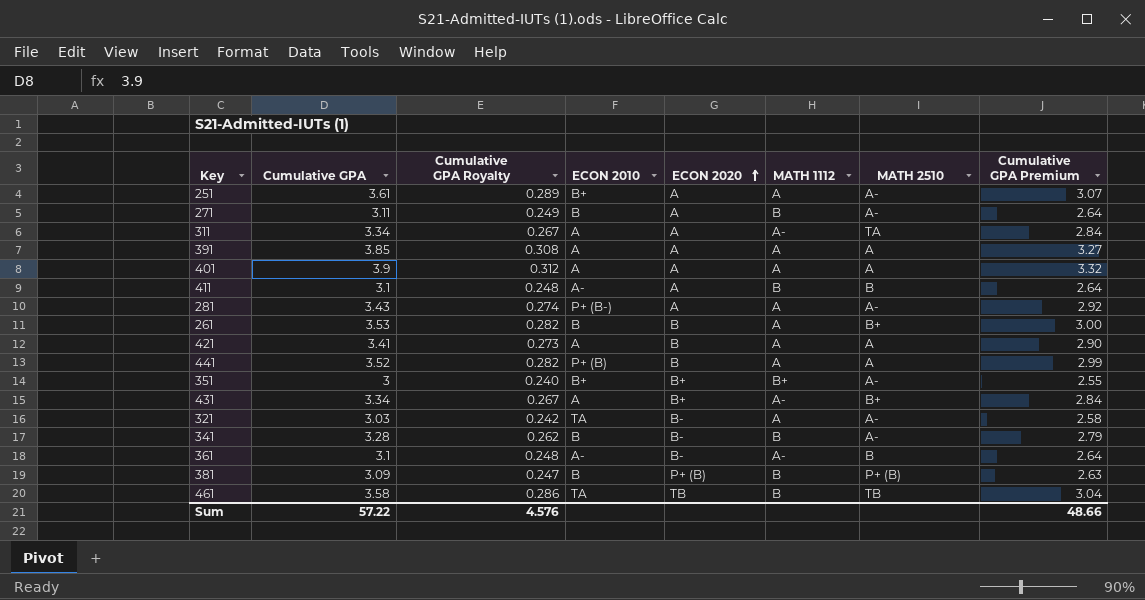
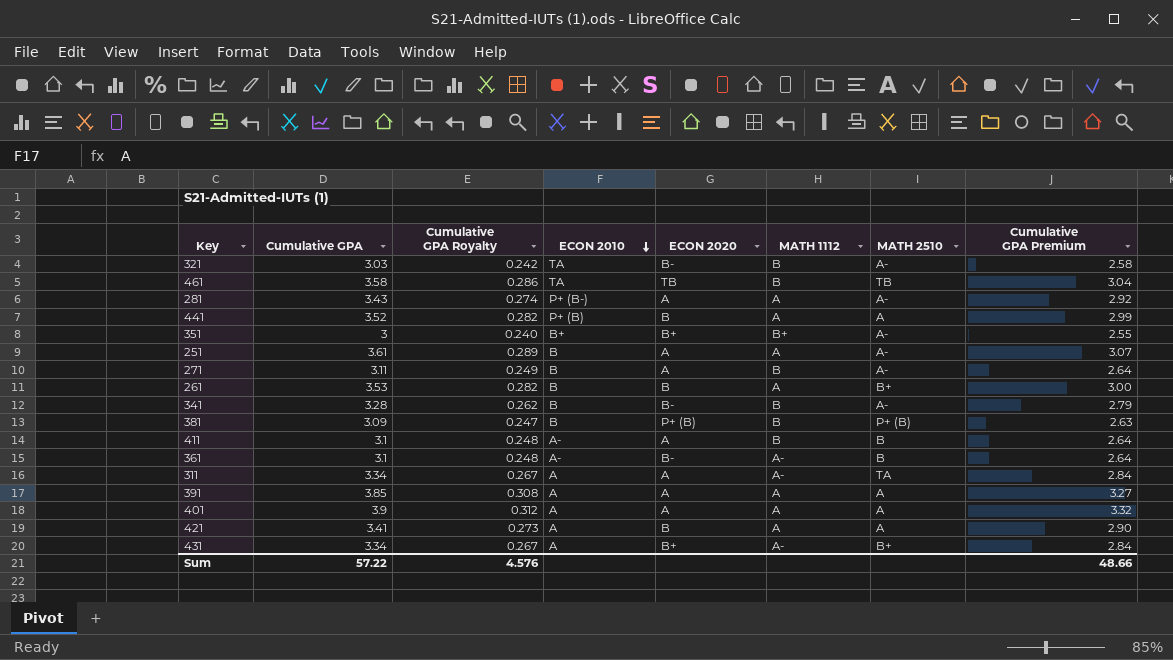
row order: ECON 2020 ascending -> ECON 2010 descending
321 | MATH 1112: A -> B
251 | ECON 2010: B+ -> B

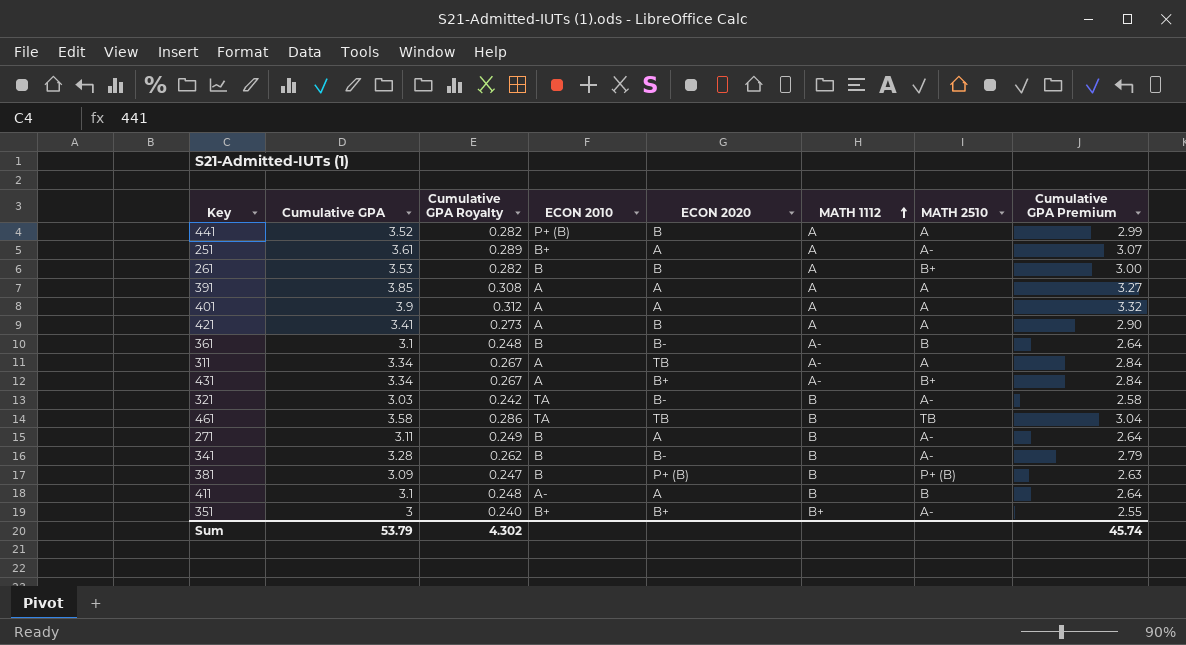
row order: ECON 2010 descending -> MATH 1112 ascending
row 281: 3.43 | 0.274 | P+ (B-) | A | A | A- | 2.92 -> none
251 | ECON 2010: B -> B+
361 | ECON 2010: A- -> B
311 | ECON 2020: A -> TB
311 | MATH 2510: TA -> A
Sum | Cumulative GPA: 57.22 -> 53.79
Sum | Cumulative GPA Royalty: 4.576 -> 4.302
Sum | Cumulative GPA Premium: 48.66 -> 45.74

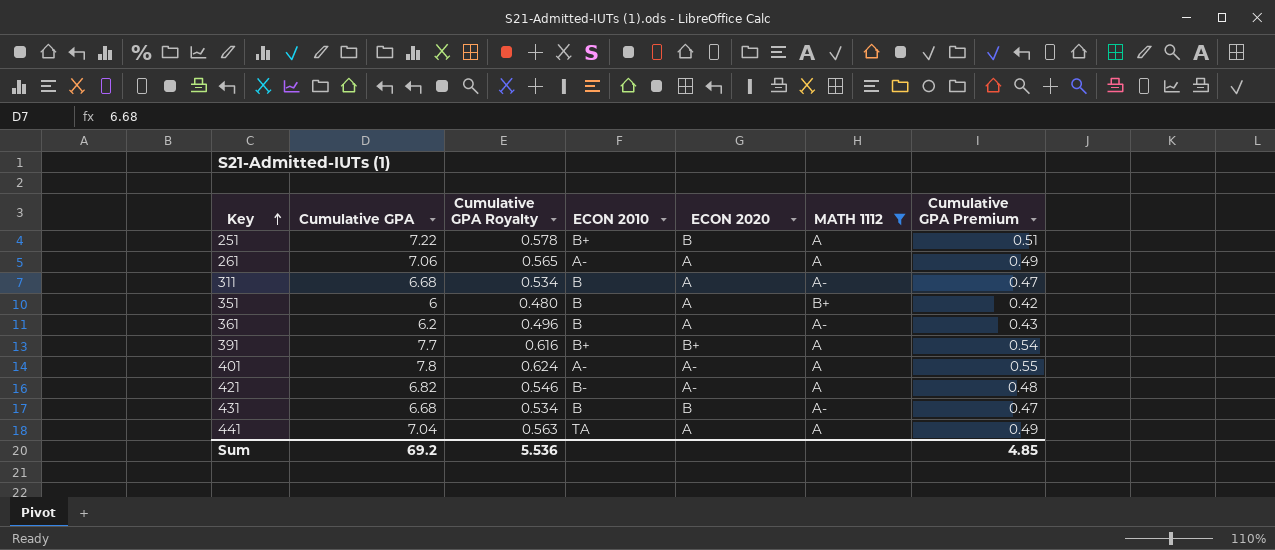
filter: none -> MATH 1112 != B
row order: MATH 1112 ascending -> Key ascending
column MATH 2510 | position: 7 -> none
column Cumulative GPA Premium | formula: [Cumulative GPA] * 0.85 -> [Cumulative GPA] * 0.07
251 | Cumulative GPA: 3.61 -> 7.22
251 | Cumulative GPA Royalty: 0.289 -> 0.578
251 | ECON 2020: A -> B
261 | Cumulative GPA: 3.53 -> 7.06
261 | Cumulative GPA Royalty: 0.282 -> 0.565
261 | ECON 2010: B -> A-
261 | ECON 2020: B -> A
311 | Cumulative GPA: 3.34 -> 6.68
311 | Cumulative GPA Royalty: 0.267 -> 0.534
311 | ECON 2010: A -> B
311 | ECON 2020: TB -> A
351 | Cumulative GPA: 3 -> 6
351 | Cumulative GPA Royalty: 0.240 -> 0.480
351 | ECON 2010: B+ -> B
351 | ECON 2020: B+ -> A
361 | Cumulative GPA: 3.1 -> 6.2
361 | Cumulative GPA Royalty: 0.248 -> 0.496
361 | ECON 2020: B- -> A
391 | Cumulative GPA: 3.85 -> 7.7
391 | Cumulative GPA Royalty: 0.308 -> 0.616
391 | ECON 2010: A -> B+
391 | ECON 2020: A -> B+
401 | Cumulative GPA: 3.9 -> 7.8
401 | Cumulative GPA Royalty: 0.312 -> 0.624
401 | ECON 2010: A -> A-
401 | ECON 2020: A -> A-
421 | Cumulative GPA: 3.41 -> 6.82
421 | Cumulative GPA Royalty: 0.273 -> 0.546
421 | ECON 2010: A -> B-
421 | ECON 2020: B -> A-
431 | Cumulative GPA: 3.34 -> 6.68
431 | Cumulative GPA Royalty: 0.267 -> 0.534
431 | ECON 2010: A -> B
431 | ECON 2020: B+ -> B
441 | Cumulative GPA: 3.52 -> 7.04
441 | Cumulative GPA Royalty: 0.282 -> 0.563
441 | ECON 2010: P+ (B) -> TA
441 | ECON 2020: B -> A
Sum | Cumulative GPA: 53.79 -> 69.2
Sum | Cumulative GPA Royalty: 4.302 -> 5.536
Sum | Cumulative GPA Premium: 45.74 -> 4.85

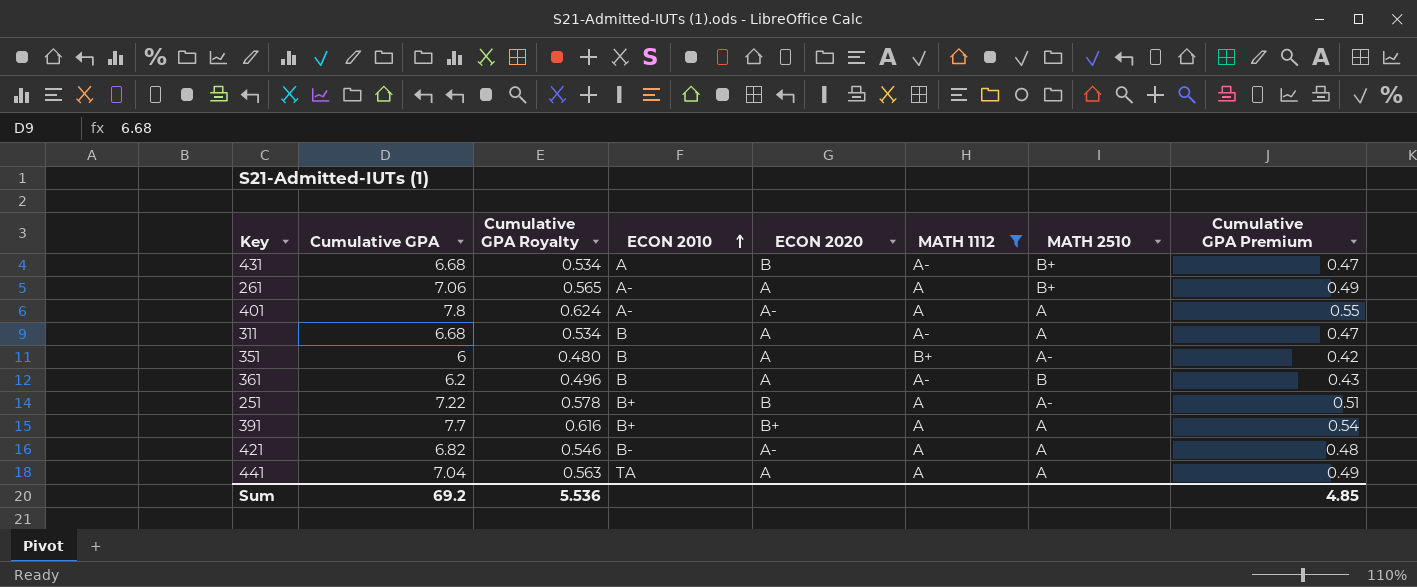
row order: Key ascending -> ECON 2010 ascending
column MATH 2510 | position: none -> 7
431 | ECON 2010: B -> A

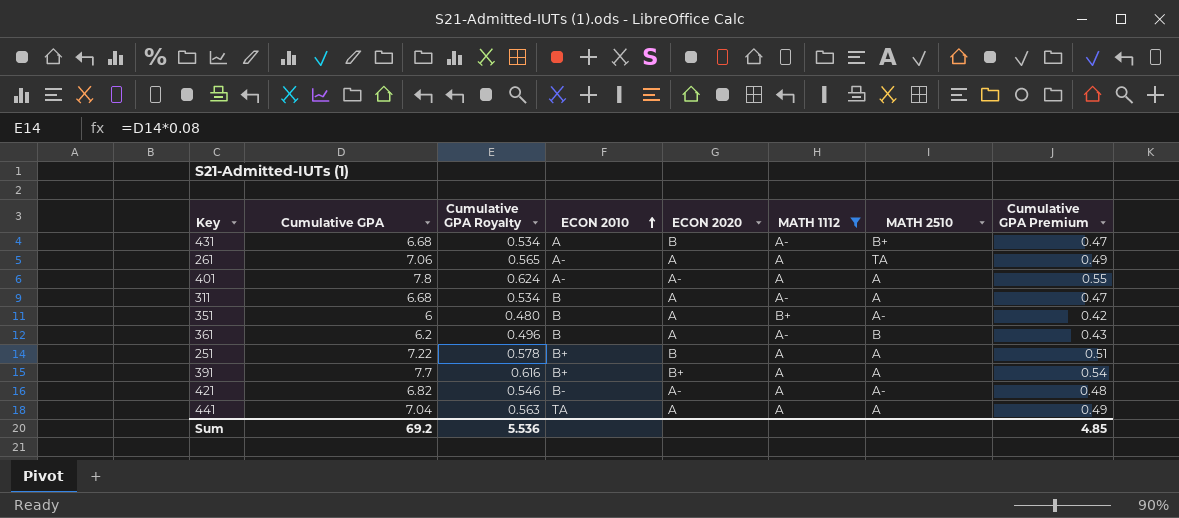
261 | MATH 2510: B+ -> TA
251 | MATH 2510: A- -> A
421 | MATH 2510: A -> A-

